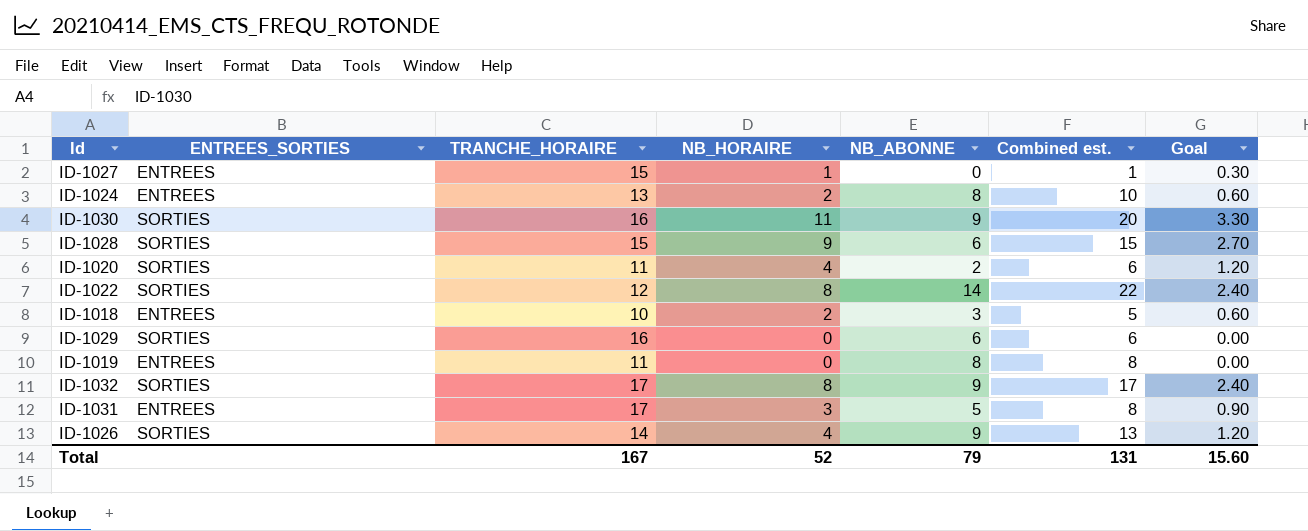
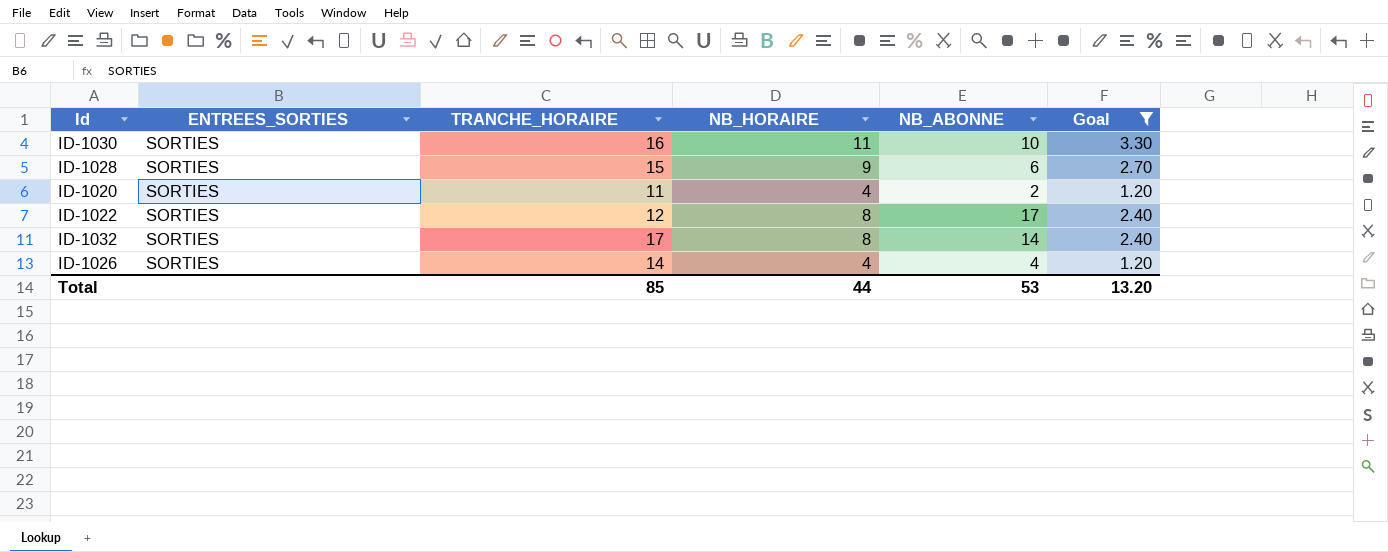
filter: none -> Goal >= 1.20
column Combined est. | formula: [NB_HORAIRE] + [NB_ABONNE] -> none
ID-1030 | NB_ABONNE: 9 -> 10
ID-1022 | NB_ABONNE: 14 -> 17
ID-1032 | NB_ABONNE: 9 -> 14
ID-1026 | NB_ABONNE: 9 -> 4
Total | TRANCHE_HORAIRE: 167 -> 85
Total | NB_HORAIRE: 52 -> 44
Total | NB_ABONNE: 79 -> 53
Total | Goal: 15.60 -> 13.20

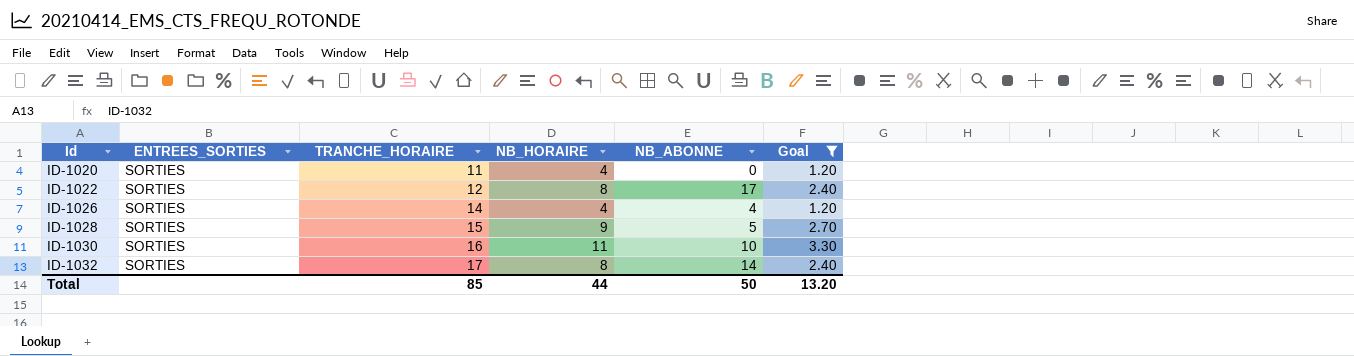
row order: none -> Id ascending
ID-1020 | NB_ABONNE: 2 -> 0
ID-1028 | NB_ABONNE: 6 -> 5
Total | NB_ABONNE: 53 -> 50

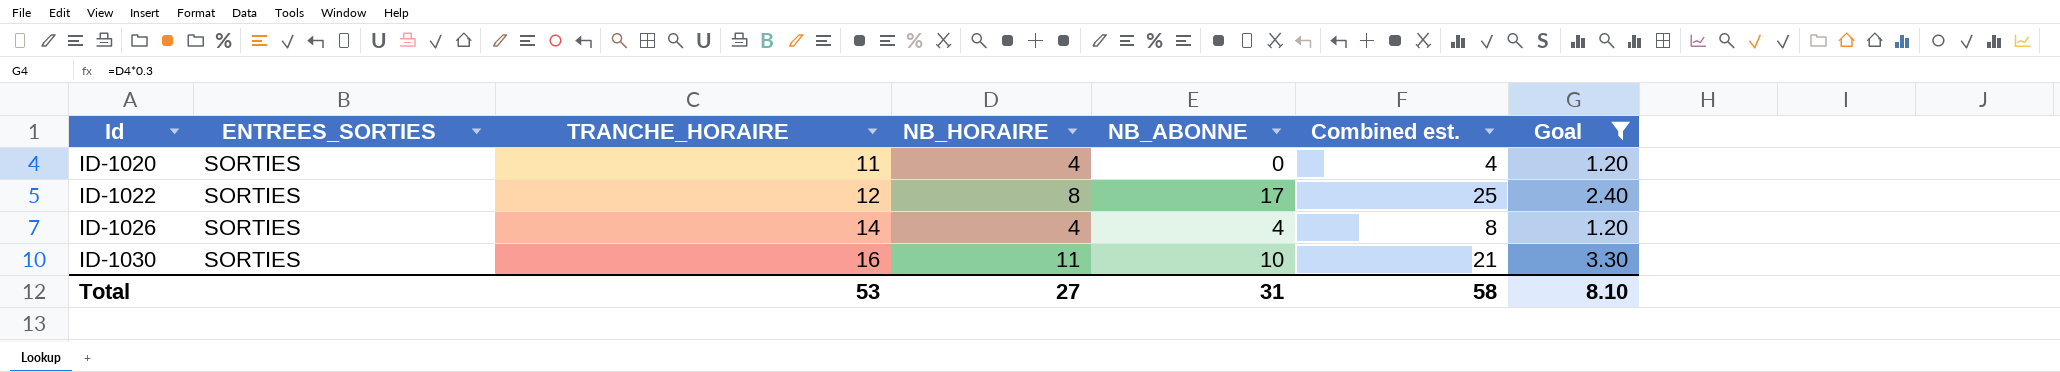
column Combined est. | formula: none -> [NB_HORAIRE] + [NB_ABONNE]
row ID-1028: SORTIES | 15 | 9 | 5 | 2.70 -> none
row ID-1032: SORTIES | 17 | 8 | 14 | 2.40 -> none
Total | TRANCHE_HORAIRE: 85 -> 53
Total | NB_HORAIRE: 44 -> 27
Total | NB_ABONNE: 50 -> 31
Total | Goal: 13.20 -> 8.10

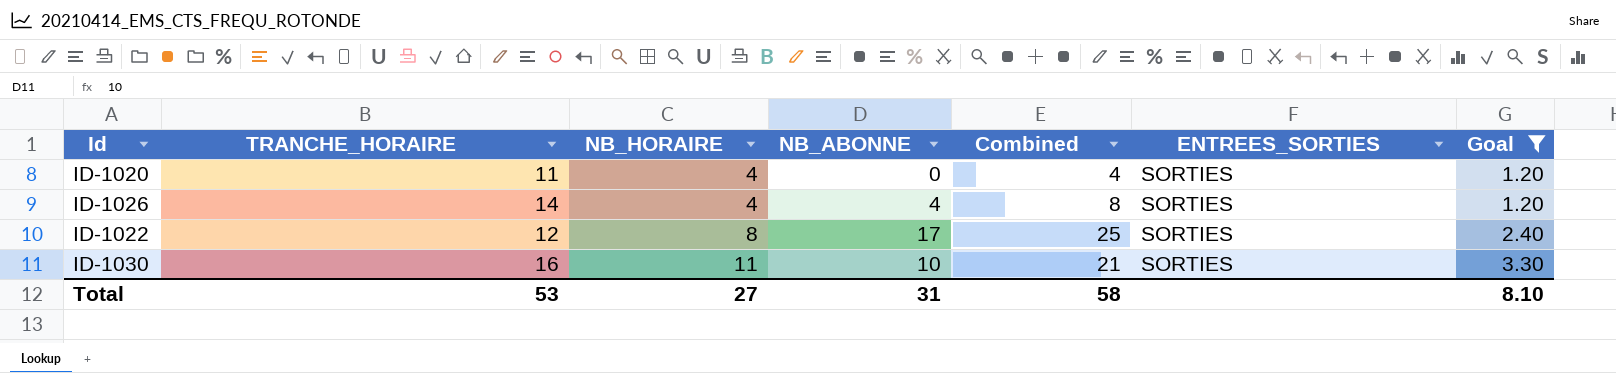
row order: Id ascending -> NB_HORAIRE ascending
column name: Combined est. -> Combined
column ENTREES_SORTIES | position: 2 -> 6

